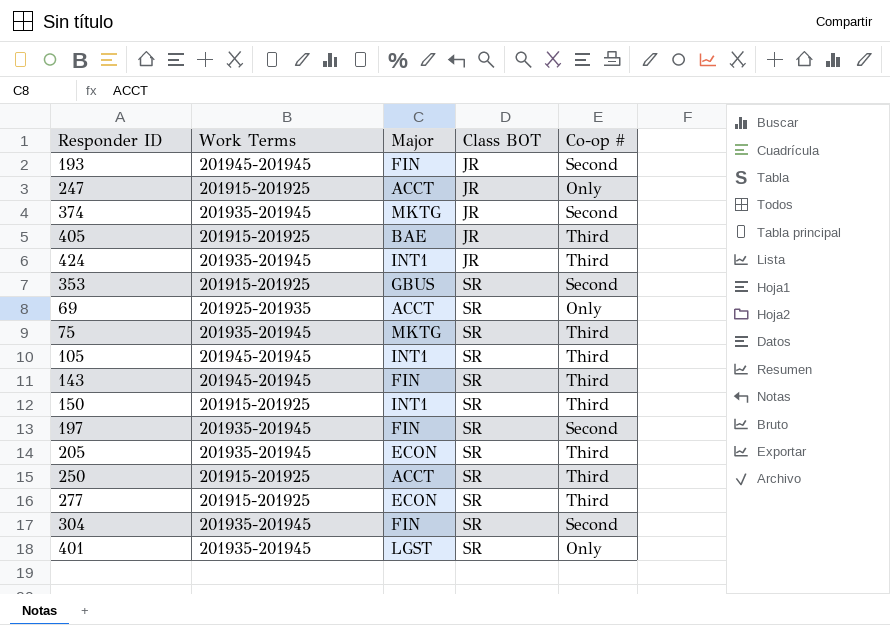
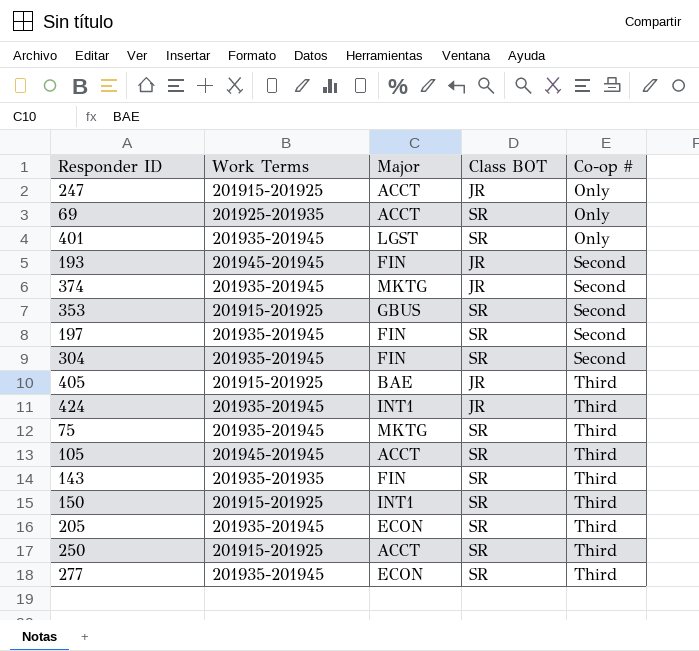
row order: Class BOT ascending -> Co-op # ascending
105 | Major: INT1 -> ACCT
143 | Work Terms: 201945-201945 -> 201935-201935
277 | Work Terms: 201915-201925 -> 201935-201945

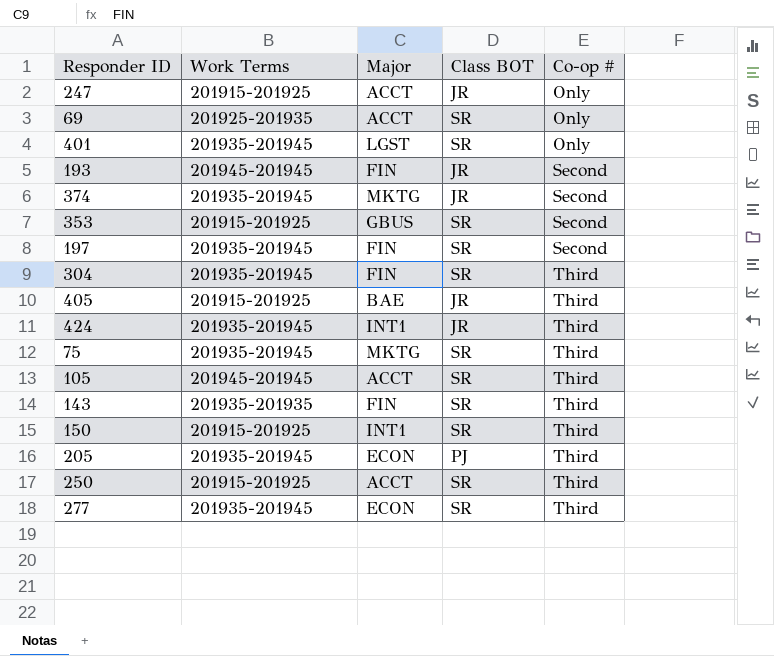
304 | Co-op #: Second -> Third
205 | Class BOT: SR -> PJ

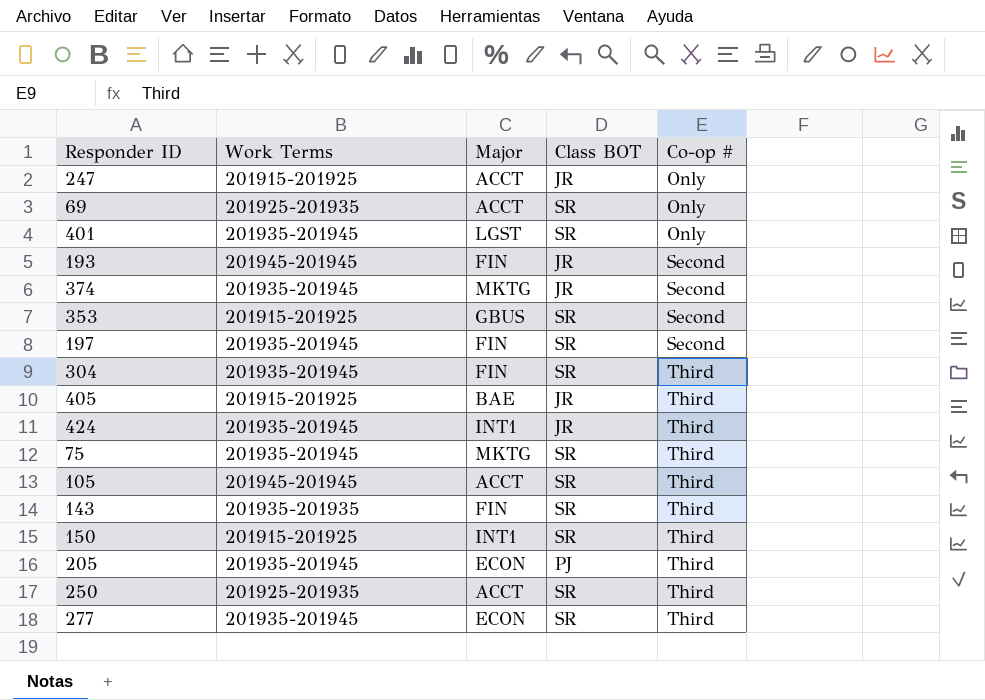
250 | Work Terms: 201915-201925 -> 201925-201935

